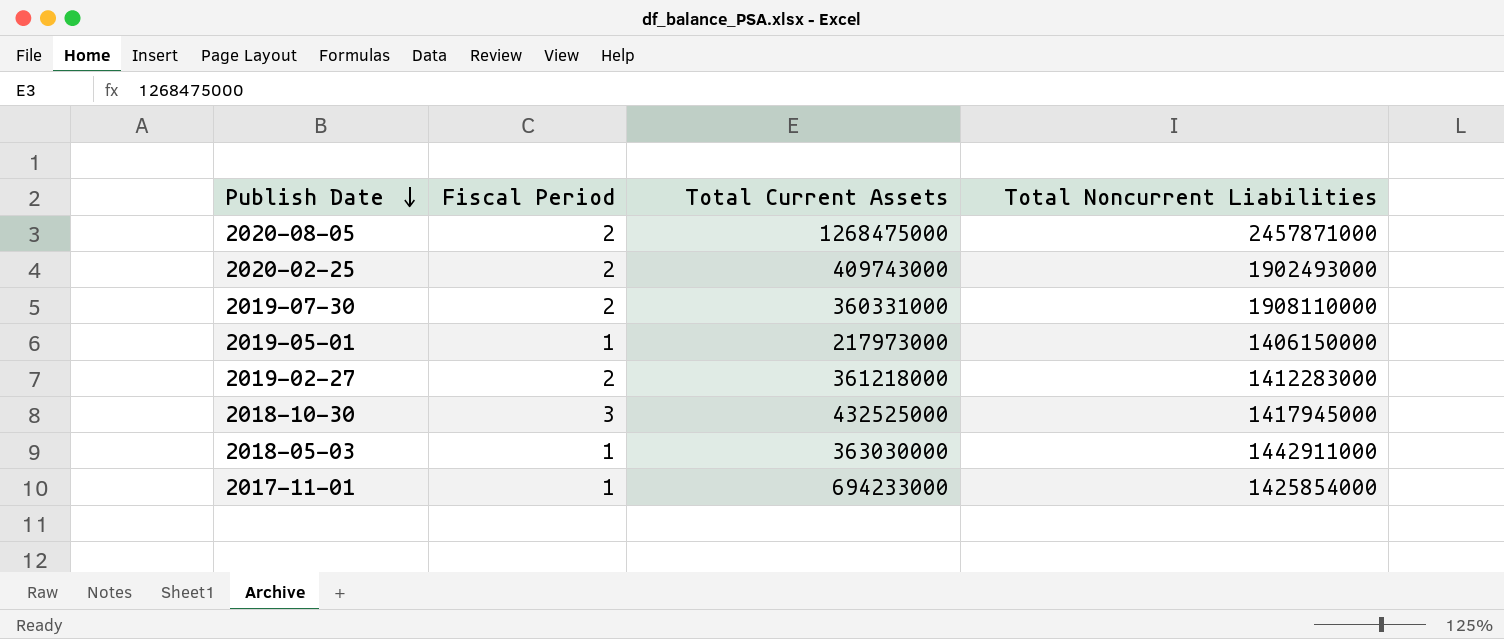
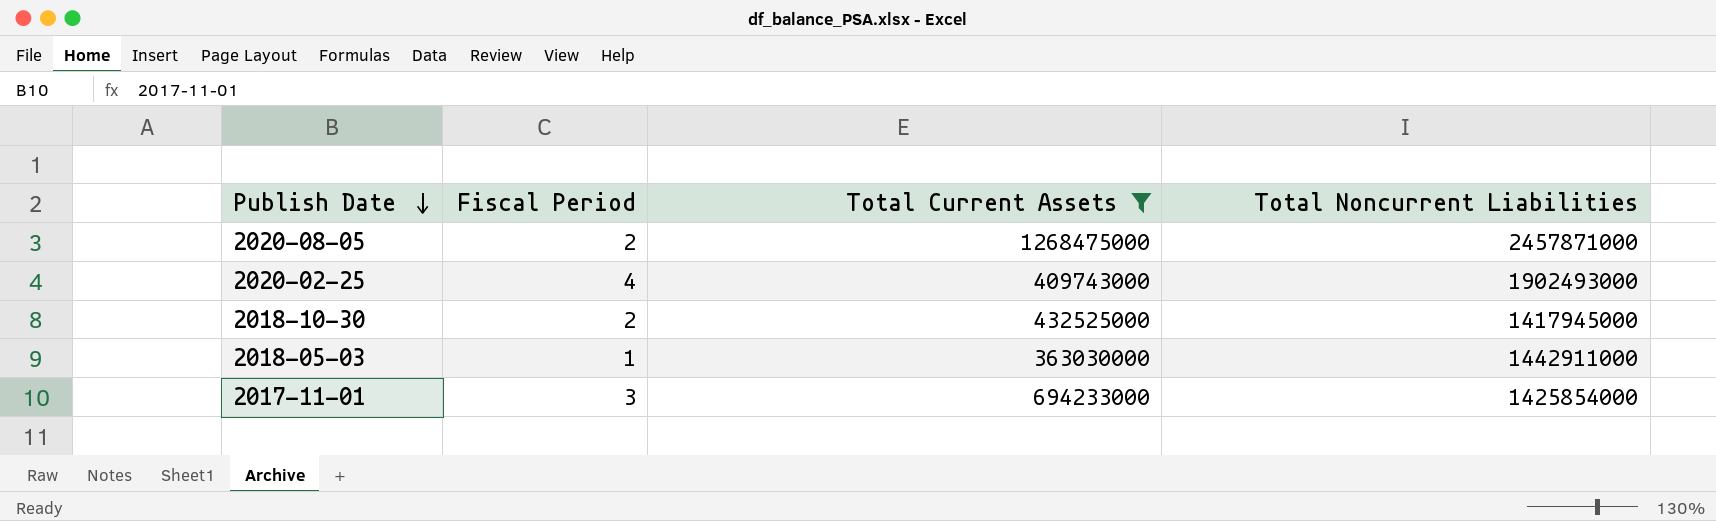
filter: none -> Total Current Assets >= 363030000
2020-02-25 | Fiscal Period: 2 -> 4
2018-10-30 | Fiscal Period: 3 -> 2
2017-11-01 | Fiscal Period: 1 -> 3

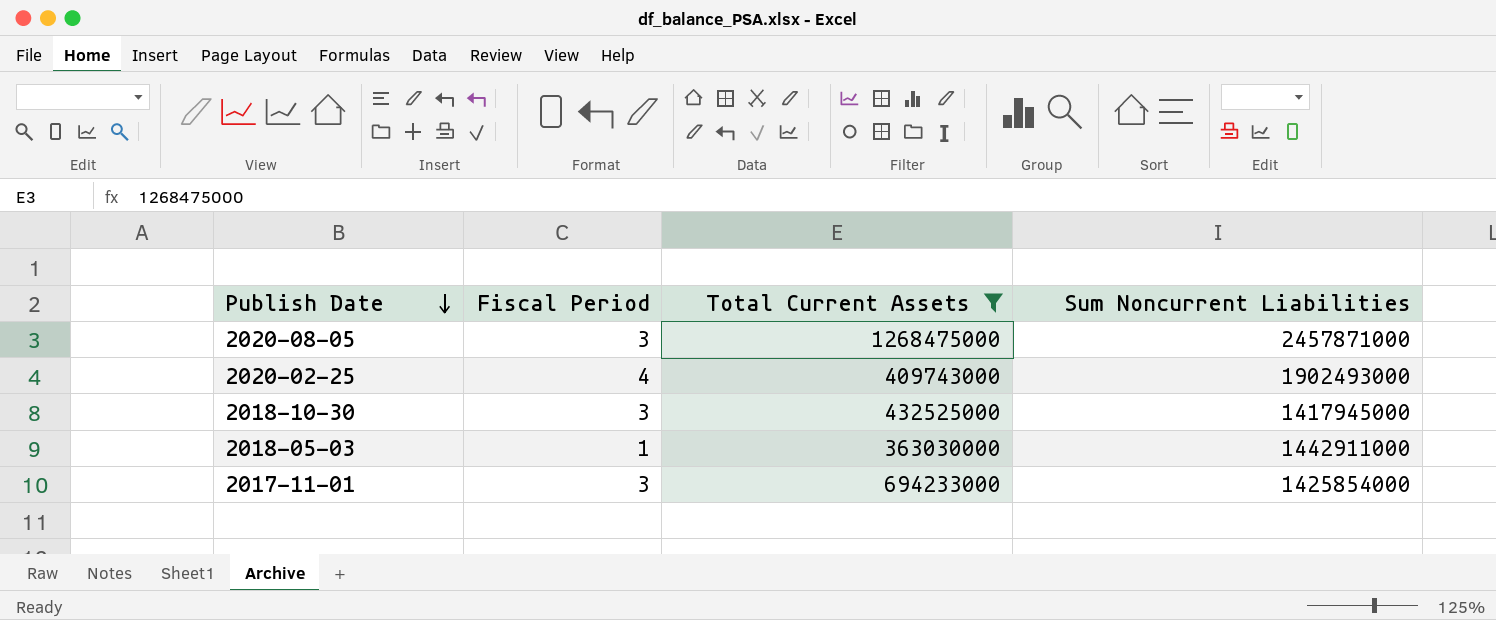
column name: Total Noncurrent Liabilities -> Sum Noncurrent Liabilities
2020-08-05 | Fiscal Period: 2 -> 3
2018-10-30 | Fiscal Period: 2 -> 3

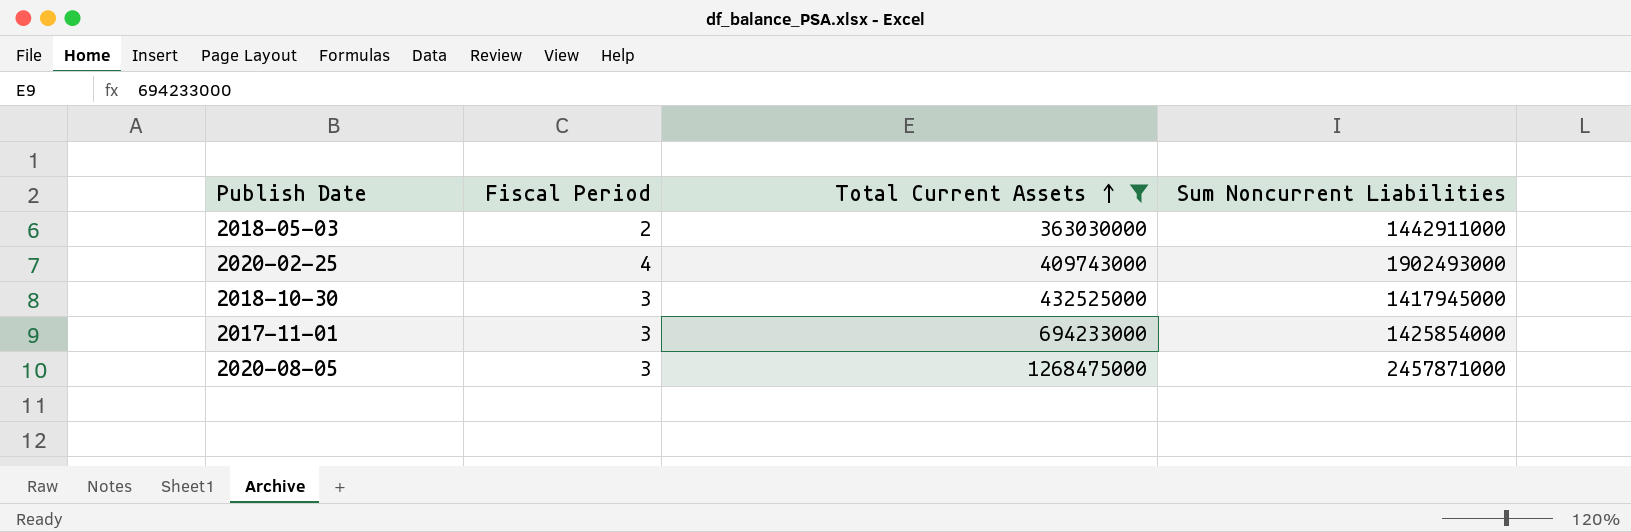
row order: Publish Date descending -> Total Current Assets ascending
2018-05-03 | Fiscal Period: 1 -> 2

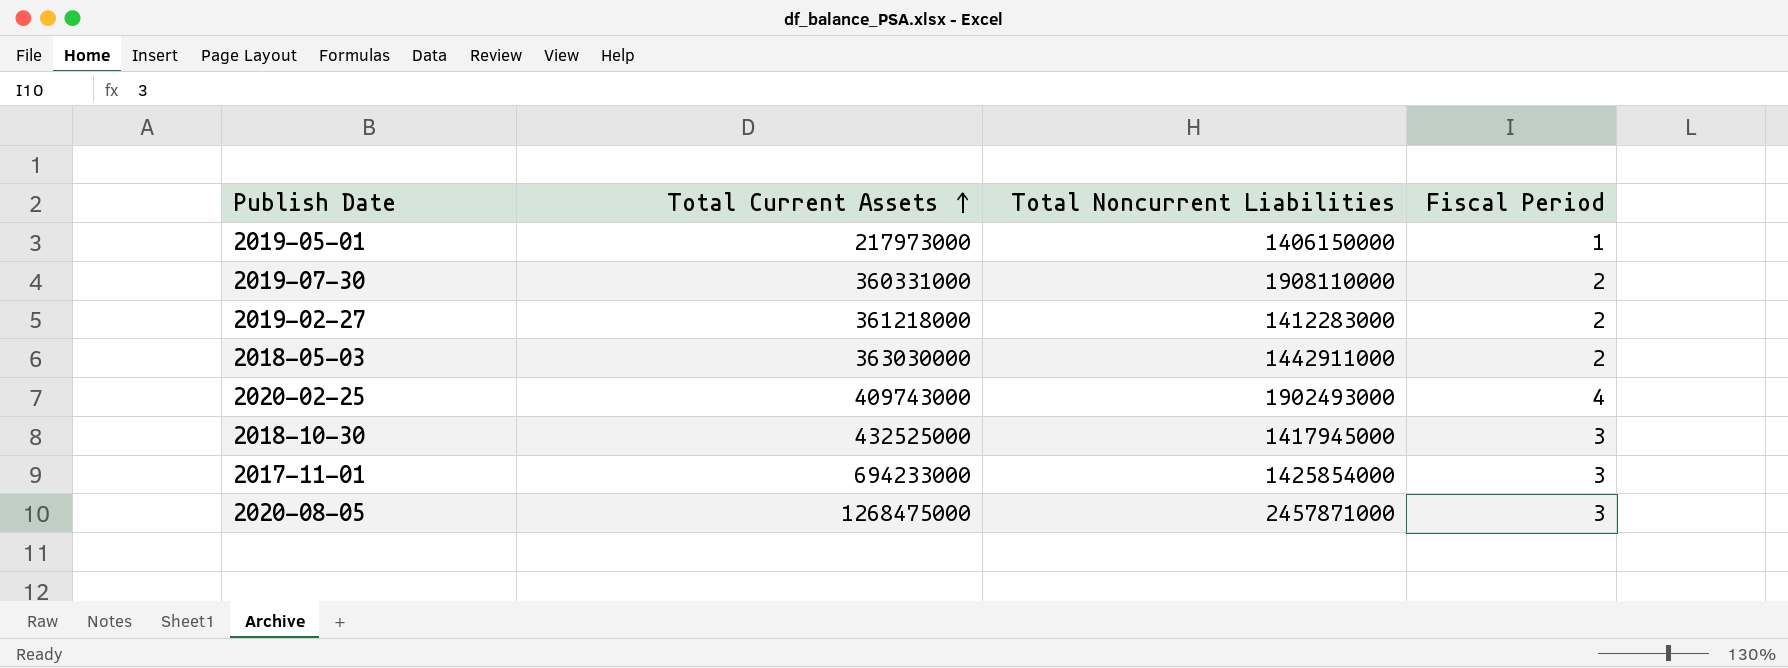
filter: Total Current Assets >= 363030000 -> none
column name: Sum Noncurrent Liabilities -> Total Noncurrent Liabilities
column Fiscal Period | position: 2 -> 4

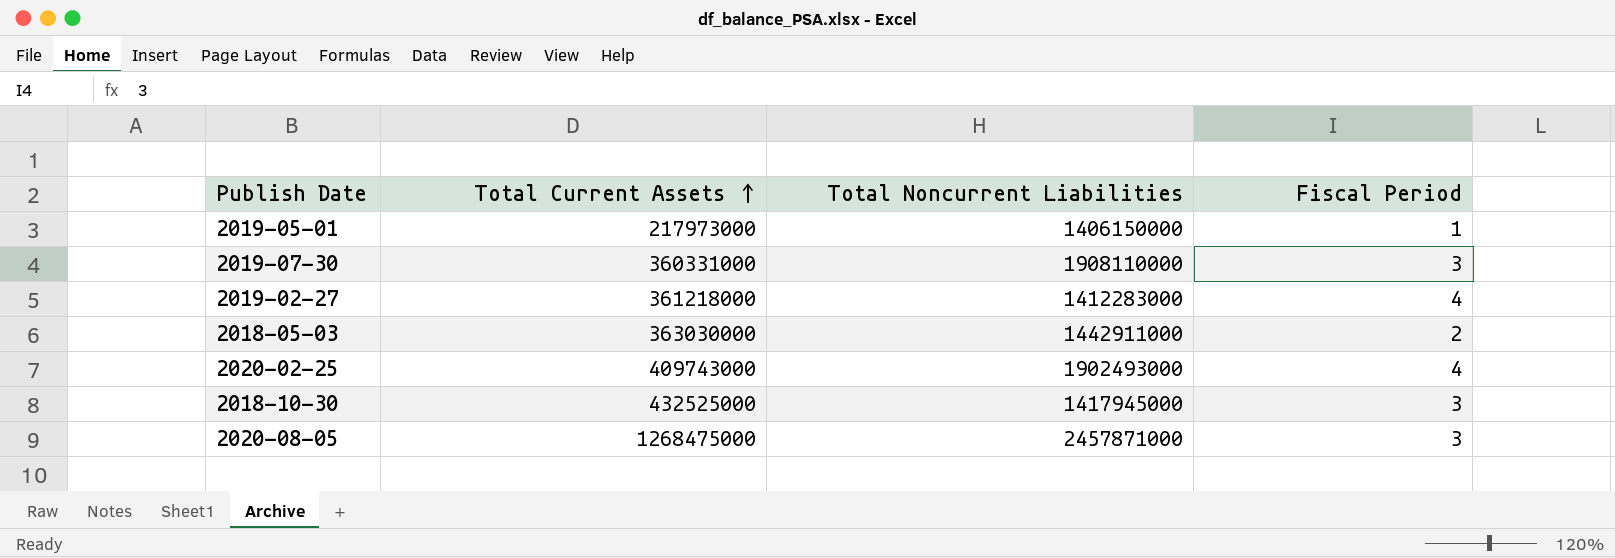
row 2017-11-01: 694233000 | 1425854000 | 3 -> none
2019-07-30 | Fiscal Period: 2 -> 3
2019-02-27 | Fiscal Period: 2 -> 4

